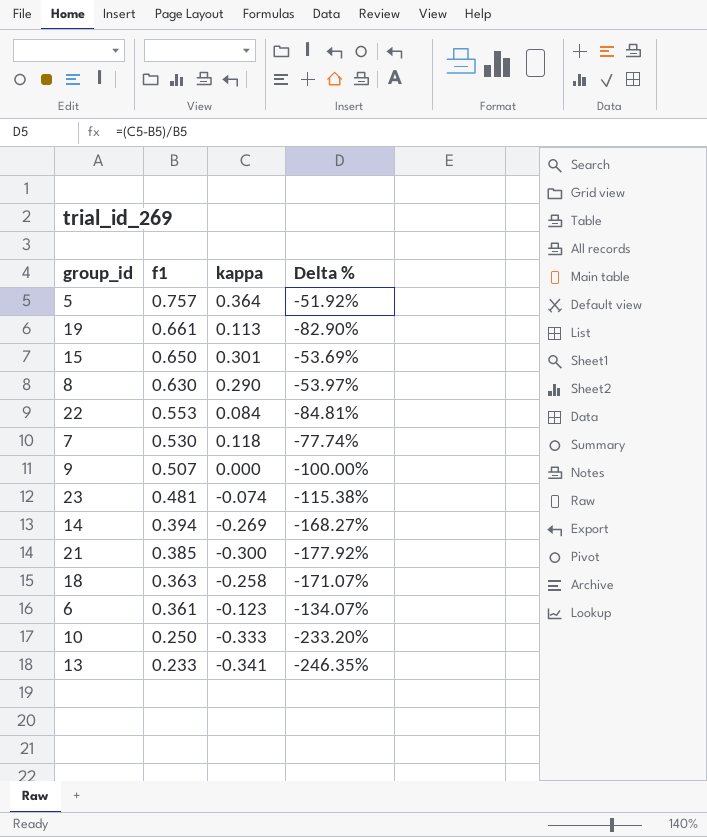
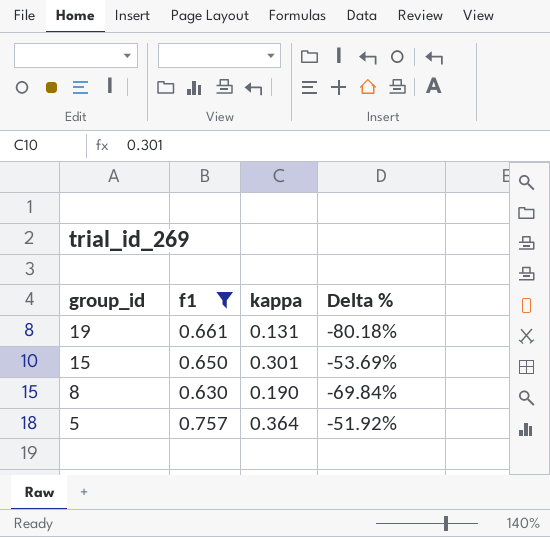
filter: none -> f1 >= 0.630
row order: f1 descending -> group_id descending
19 | kappa: 0.113 -> 0.131
19 | Delta %: -82.90% -> -80.18%
8 | kappa: 0.290 -> 0.190
8 | Delta %: -53.97% -> -69.84%

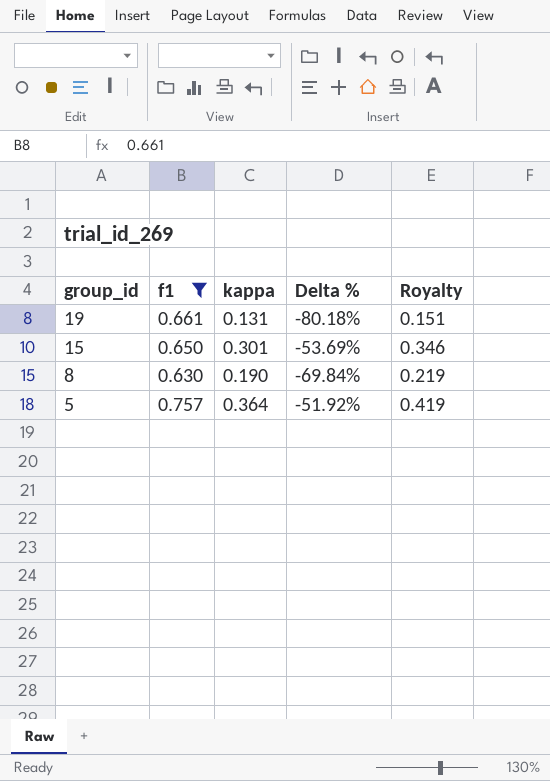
column Royalty | formula: none -> [kappa] * 1.15

